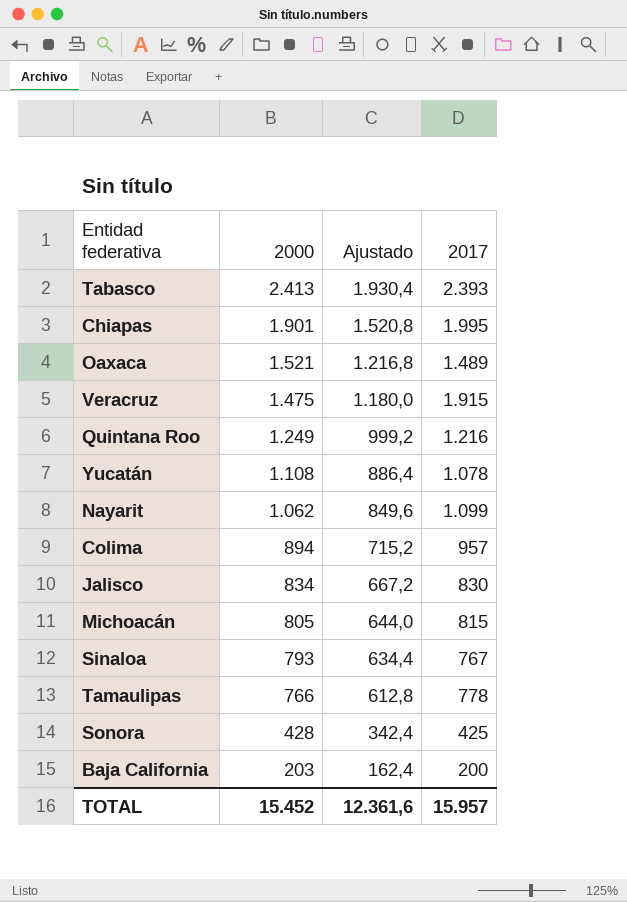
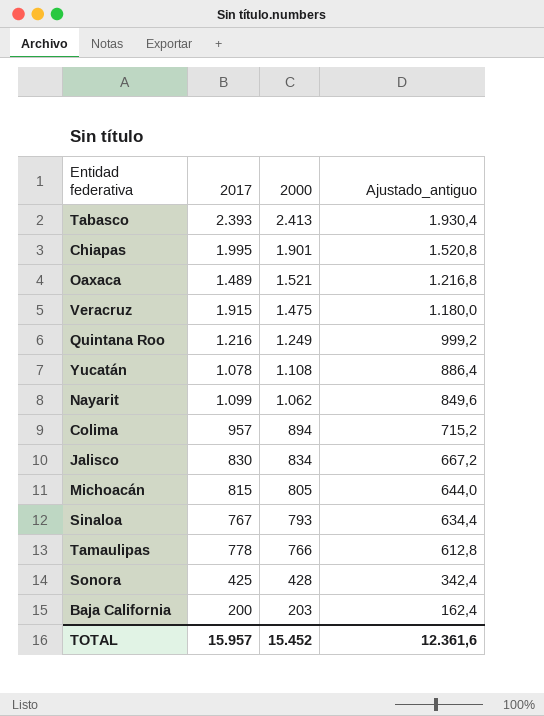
column 2017 | position: 4 -> 2
column name: Ajustado -> Ajustado_antiguo

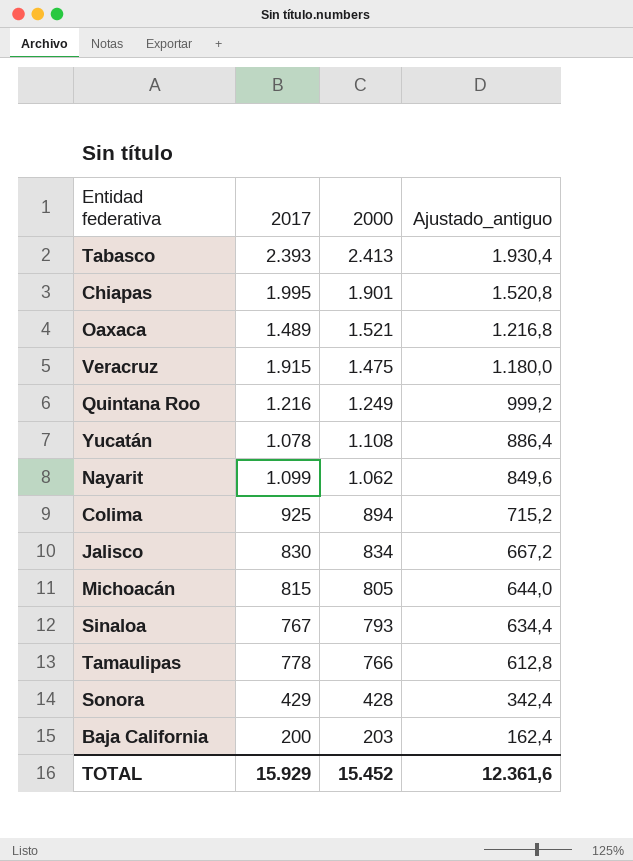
Colima | 2017: 957 -> 925
Sonora | 2017: 425 -> 429
TOTAL | 2017: 15.957 -> 15.929

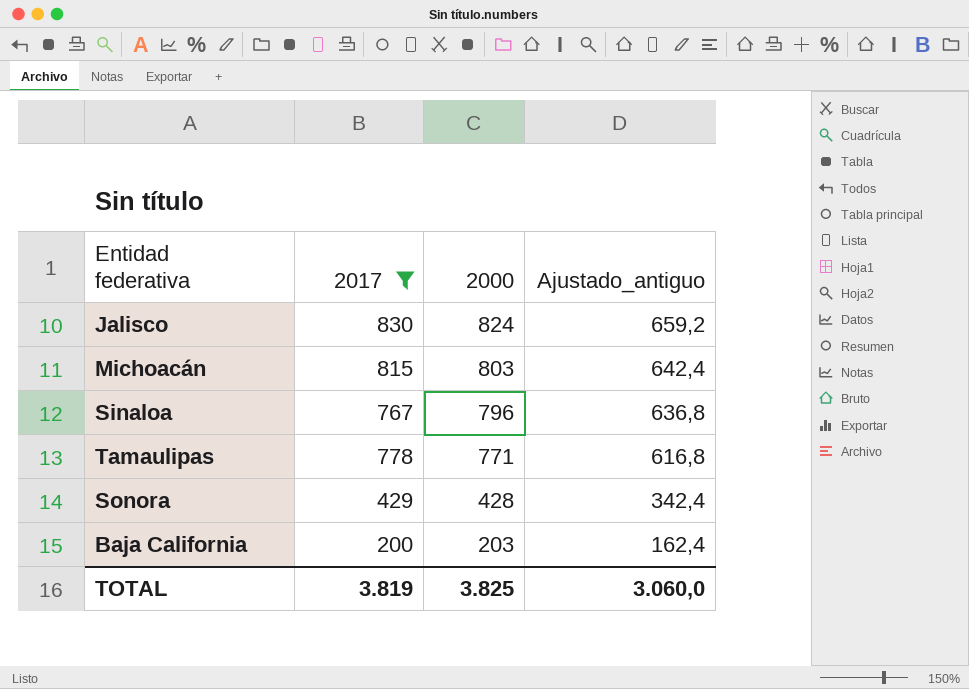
filter: none -> 2017 <= 830
Jalisco | 2000: 834 -> 824
Jalisco | Ajustado_antiguo: 667,2 -> 659,2
Michoacán | 2000: 805 -> 803
Michoacán | Ajustado_antiguo: 644,0 -> 642,4
Sinaloa | 2000: 793 -> 796
Sinaloa | Ajustado_antiguo: 634,4 -> 636,8
Tamaulipas | 2000: 766 -> 771
Tamaulipas | Ajustado_antiguo: 612,8 -> 616,8
TOTAL | 2017: 15.929 -> 3.819
TOTAL | 2000: 15.452 -> 3.825
TOTAL | Ajustado_antiguo: 12.361,6 -> 3.060,0

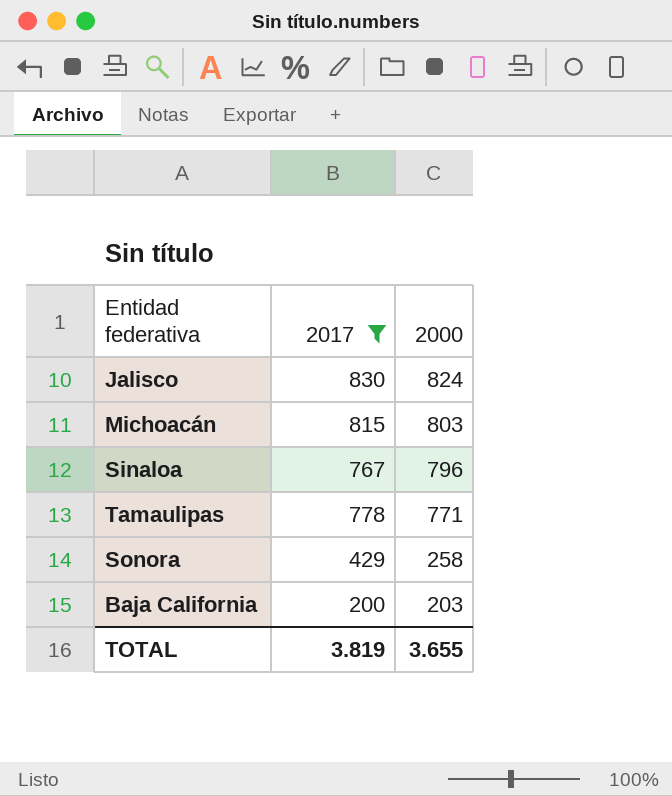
column Ajustado_antiguo | formula: [2000] * 0,8 -> none
Sonora | 2000: 428 -> 258
TOTAL | 2000: 3.825 -> 3.655

